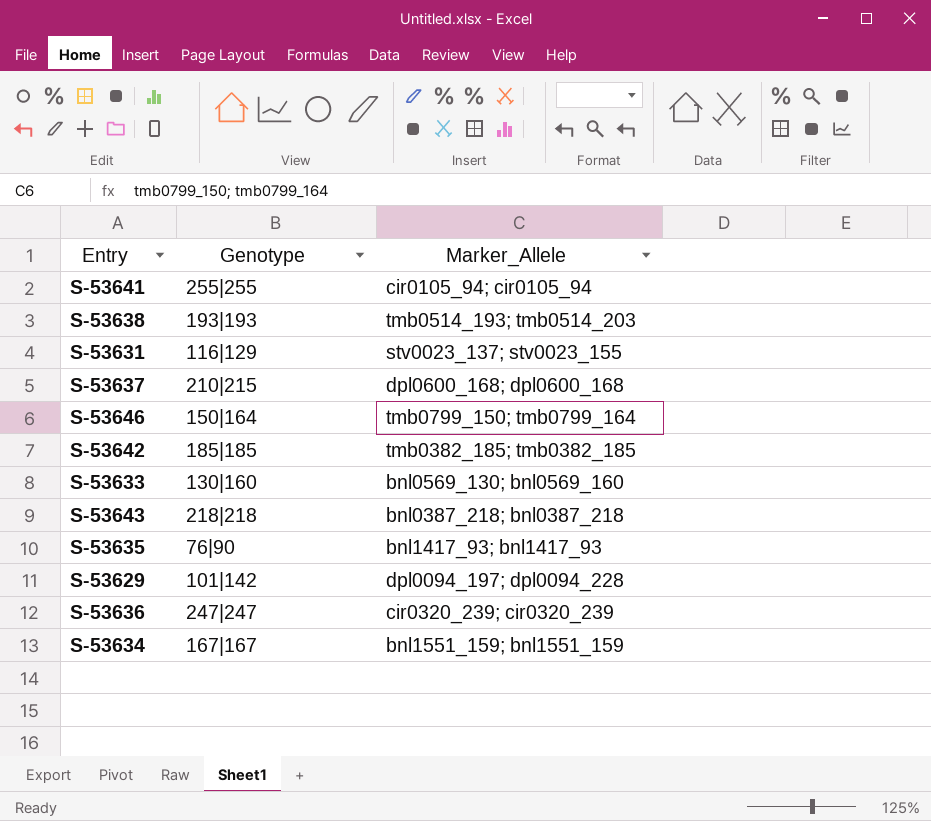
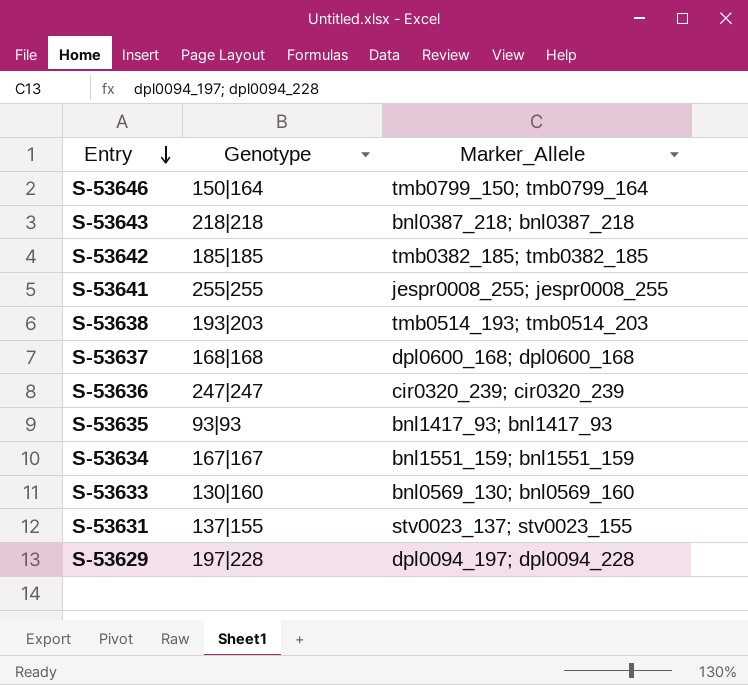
row order: none -> Entry descending
S-53641 | Marker_Allele: cir0105_94; cir0105_94 -> jespr0008_255; jespr0008_255
S-53638 | Genotype: 193|193 -> 193|203
S-53637 | Genotype: 210|215 -> 168|168
S-53635 | Genotype: 76|90 -> 93|93
S-53631 | Genotype: 116|129 -> 137|155
S-53629 | Genotype: 101|142 -> 197|228

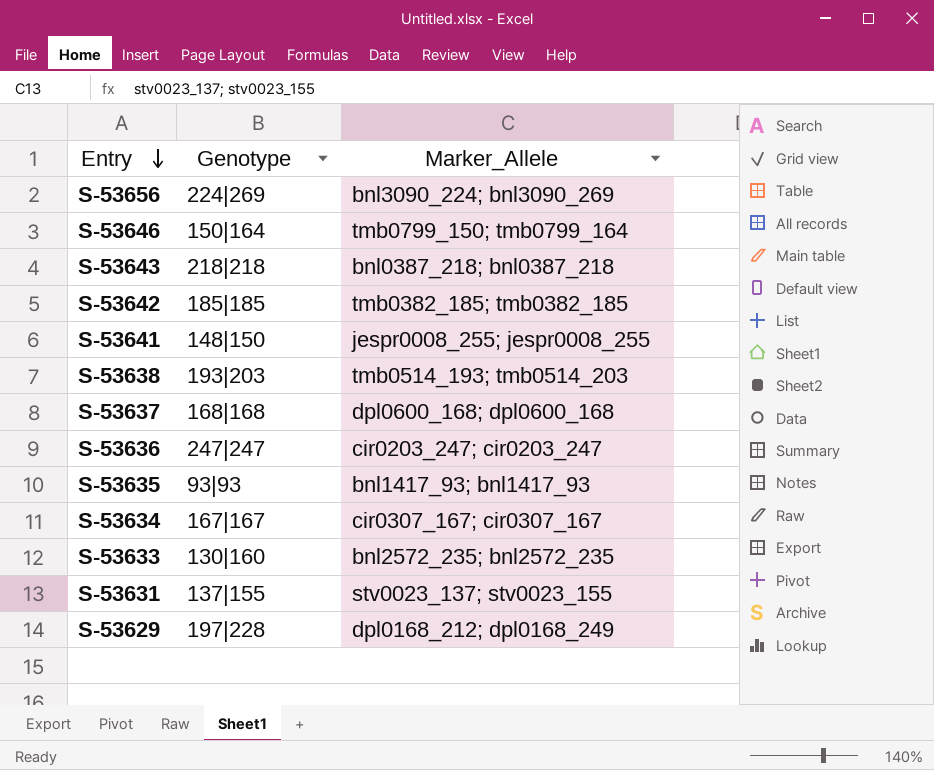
row S-53656: none -> 224|269 | bnl3090_224; bnl3090_269
S-53641 | Genotype: 255|255 -> 148|150
S-53636 | Marker_Allele: cir0320_239; cir0320_239 -> cir0203_247; cir0203_247
S-53634 | Marker_Allele: bnl1551_159; bnl1551_159 -> cir0307_167; cir0307_167
S-53633 | Marker_Allele: bnl0569_130; bnl0569_160 -> bnl2572_235; bnl2572_235
S-53629 | Marker_Allele: dpl0094_197; dpl0094_228 -> dpl0168_212; dpl0168_249

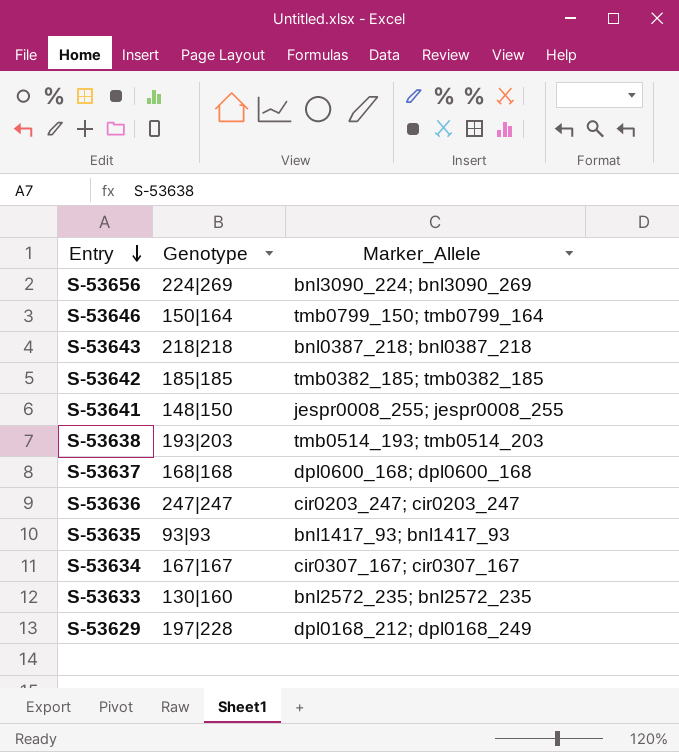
row S-53631: 137|155 | stv0023_137; stv0023_155 -> none

